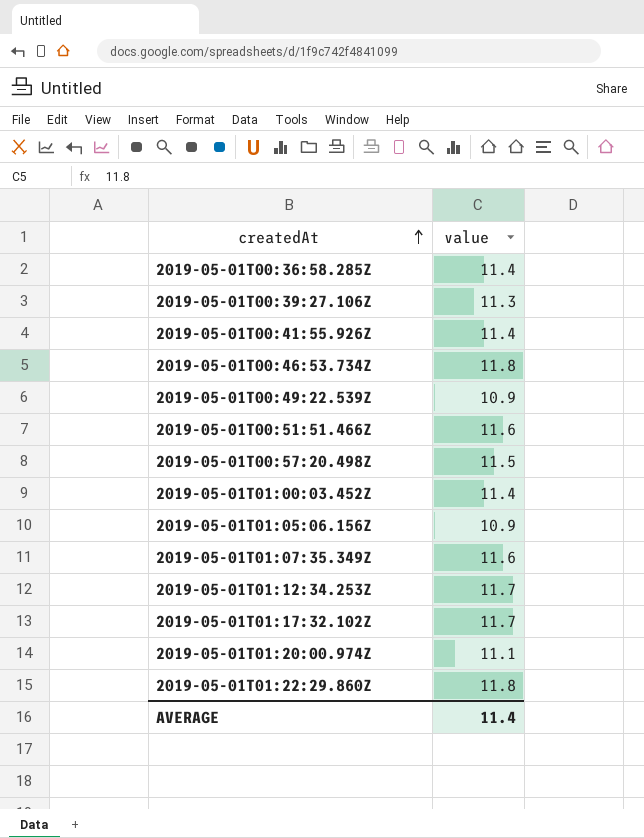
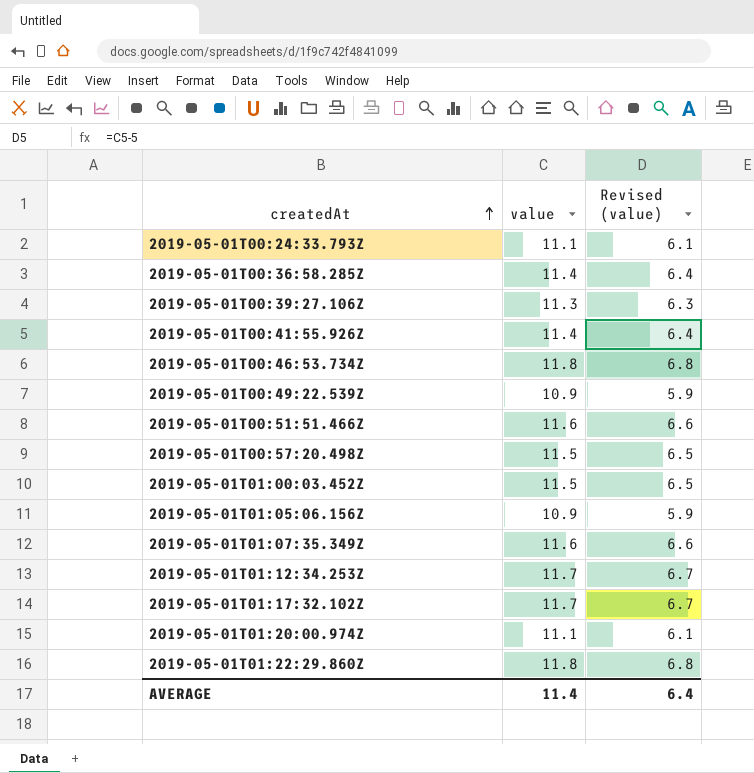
column Revised (value) | formula: none -> [value] - 5
row 2019-05-01T00:24:33.793Z: none -> 11.1 | 6.1
2019-05-01T01:00:03.452Z | value: 11.4 -> 11.5

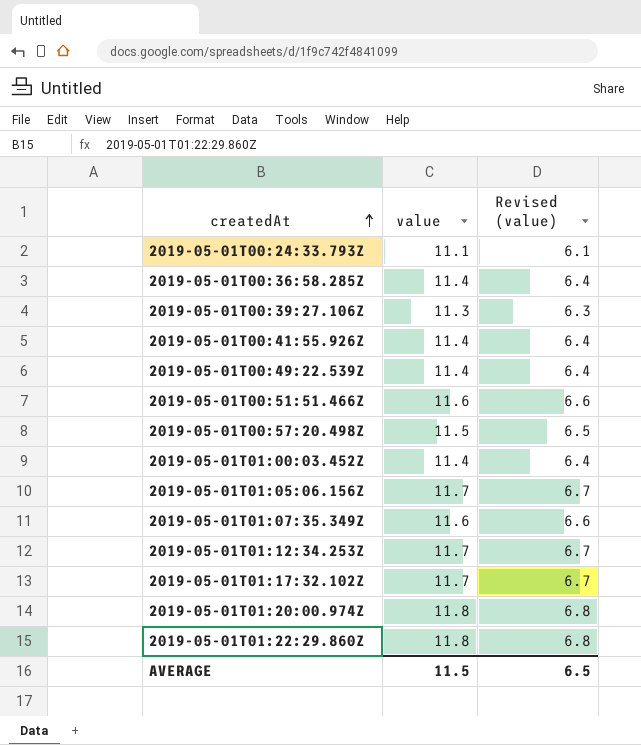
row 2019-05-01T00:46:53.734Z: 11.8 | 6.8 -> none
2019-05-01T00:49:22.539Z | value: 10.9 -> 11.4
2019-05-01T00:49:22.539Z | Revised (value): 5.9 -> 6.4
2019-05-01T01:00:03.452Z | value: 11.5 -> 11.4
2019-05-01T01:00:03.452Z | Revised (value): 6.5 -> 6.4
2019-05-01T01:05:06.156Z | value: 10.9 -> 11.7
2019-05-01T01:05:06.156Z | Revised (value): 5.9 -> 6.7
2019-05-01T01:20:00.974Z | value: 11.1 -> 11.8
2019-05-01T01:20:00.974Z | Revised (value): 6.1 -> 6.8
AVERAGE | value: 11.4 -> 11.5
AVERAGE | Revised (value): 6.4 -> 6.5

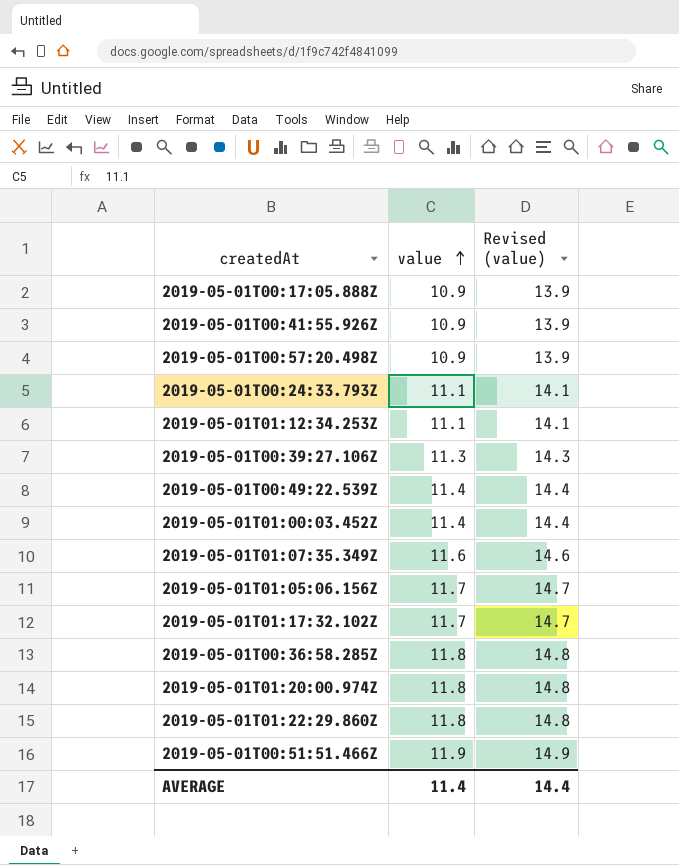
row order: createdAt ascending -> value ascending
column Revised (value) | formula: [value] - 5 -> [value] + 3
row 2019-05-01T00:17:05.888Z: none -> 10.9 | 13.9
2019-05-01T00:41:55.926Z | value: 11.4 -> 10.9
2019-05-01T00:57:20.498Z | value: 11.5 -> 10.9
2019-05-01T01:12:34.253Z | value: 11.7 -> 11.1
2019-05-01T00:36:58.285Z | value: 11.4 -> 11.8
2019-05-01T00:51:51.466Z | value: 11.6 -> 11.9
AVERAGE | value: 11.5 -> 11.4
AVERAGE | Revised (value): 6.5 -> 14.4

